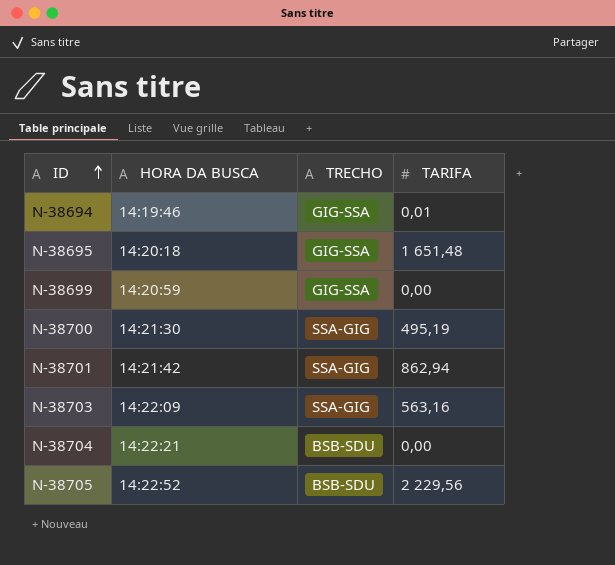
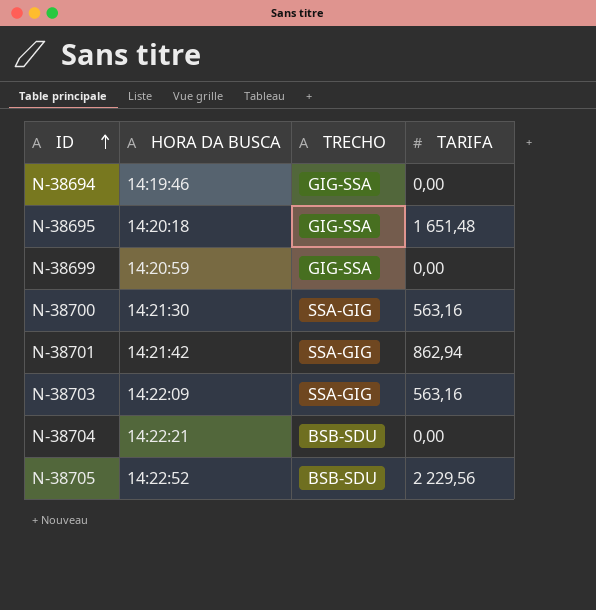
N-38694 | TARIFA: 0,01 -> 0,00
N-38700 | TARIFA: 495,19 -> 563,16

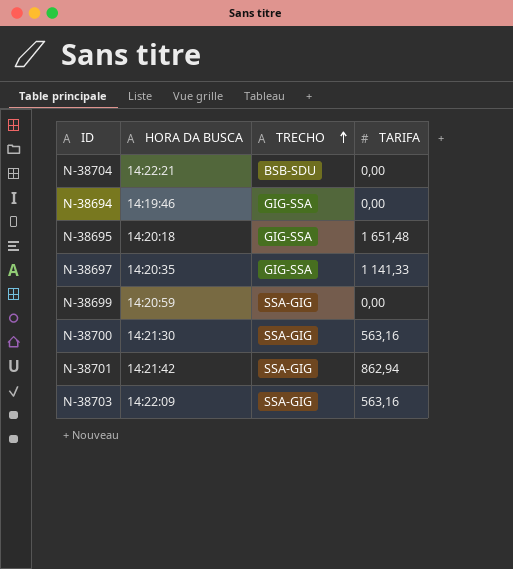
row order: ID ascending -> TRECHO ascending
row N-38705: 14:22:52 | BSB-SDU | 2 229,56 -> none
row N-38697: none -> 14:20:35 | GIG-SSA | 1 141,33
N-38699 | TRECHO: GIG-SSA -> SSA-GIG

